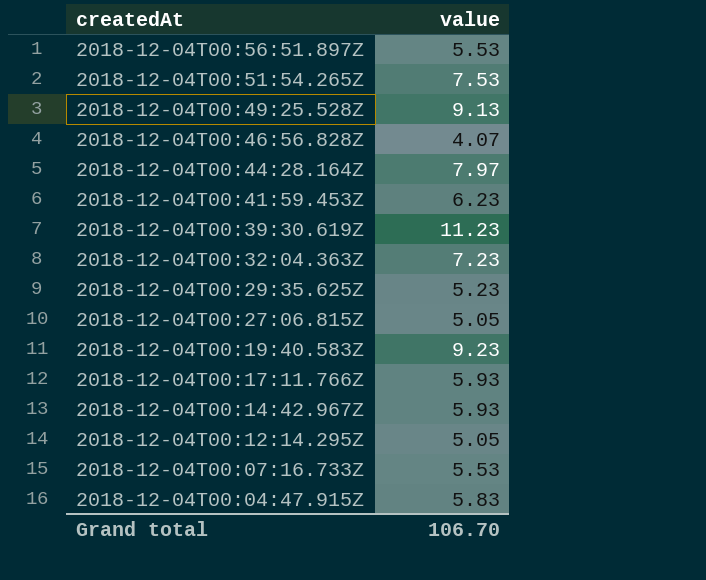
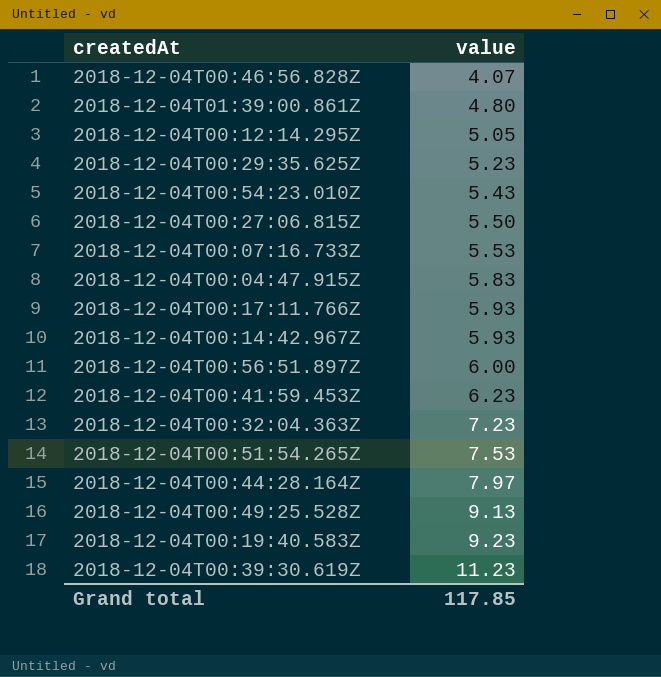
row order: createdAt descending -> value ascending
row 2018-12-04T01:39:00.861Z: none -> 4.80
row 2018-12-04T00:54:23.010Z: none -> 5.43
2018-12-04T00:27:06.815Z | value: 5.05 -> 5.50
2018-12-04T00:56:51.897Z | value: 5.53 -> 6.00
Grand total | value: 106.70 -> 117.85

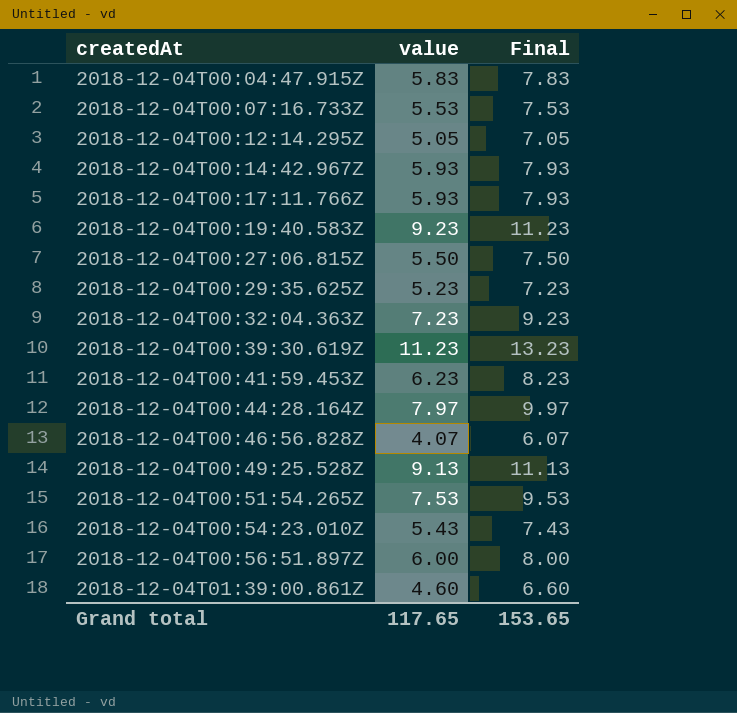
row order: value ascending -> createdAt ascending
column Final | formula: none -> [value] + 2
2018-12-04T01:39:00.861Z | value: 4.80 -> 4.60
Grand total | value: 117.85 -> 117.65

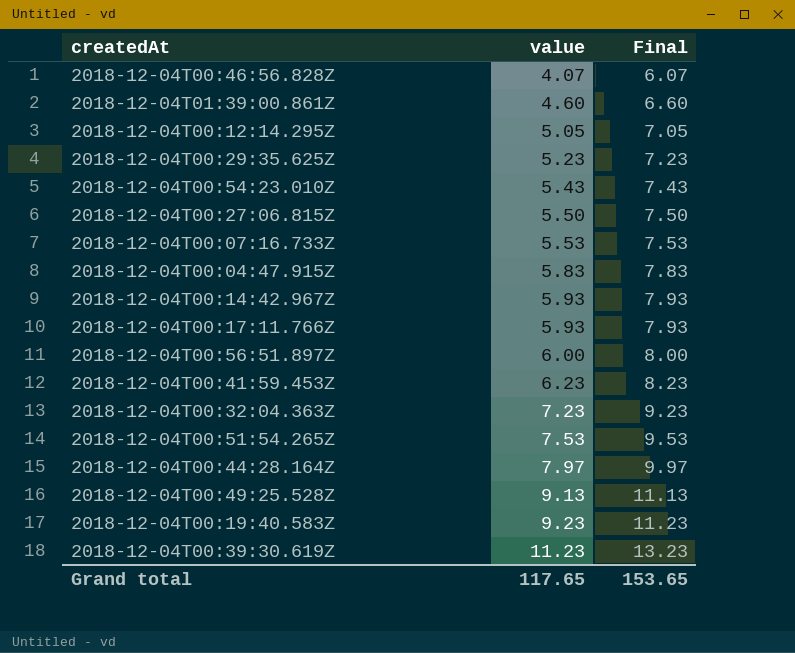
row order: createdAt ascending -> value ascending

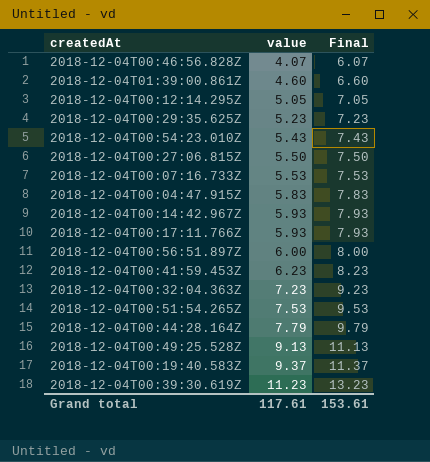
2018-12-04T00:44:28.164Z | value: 7.97 -> 7.79
2018-12-04T00:44:28.164Z | Final: 9.97 -> 9.79
2018-12-04T00:19:40.583Z | value: 9.23 -> 9.37
2018-12-04T00:19:40.583Z | Final: 11.23 -> 11.37
Grand total | value: 117.65 -> 117.61
Grand total | Final: 153.65 -> 153.61

